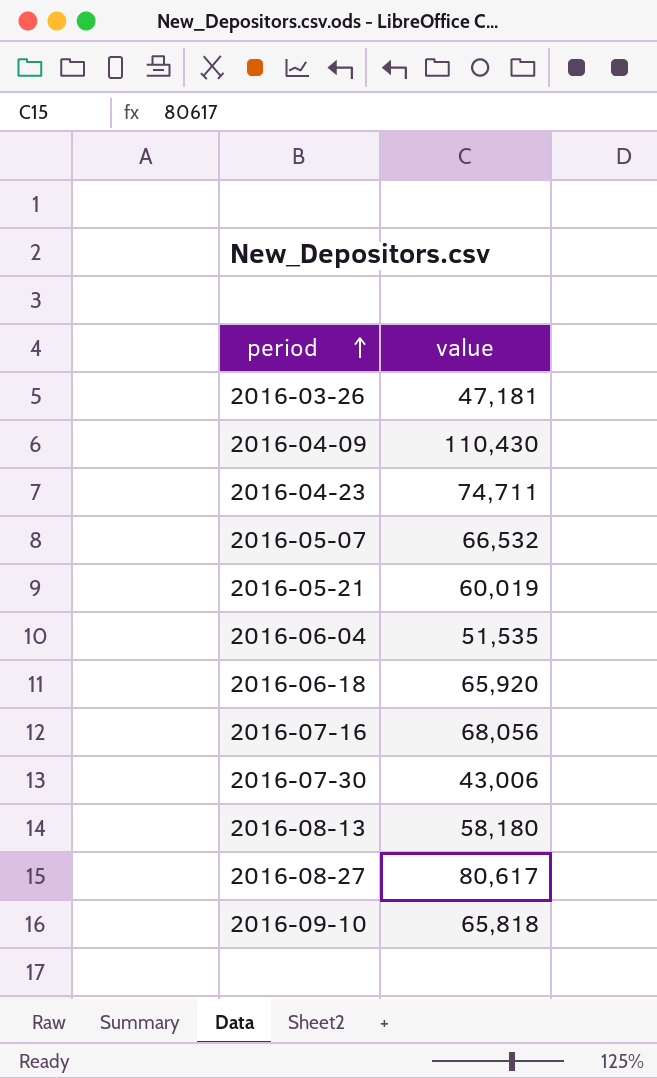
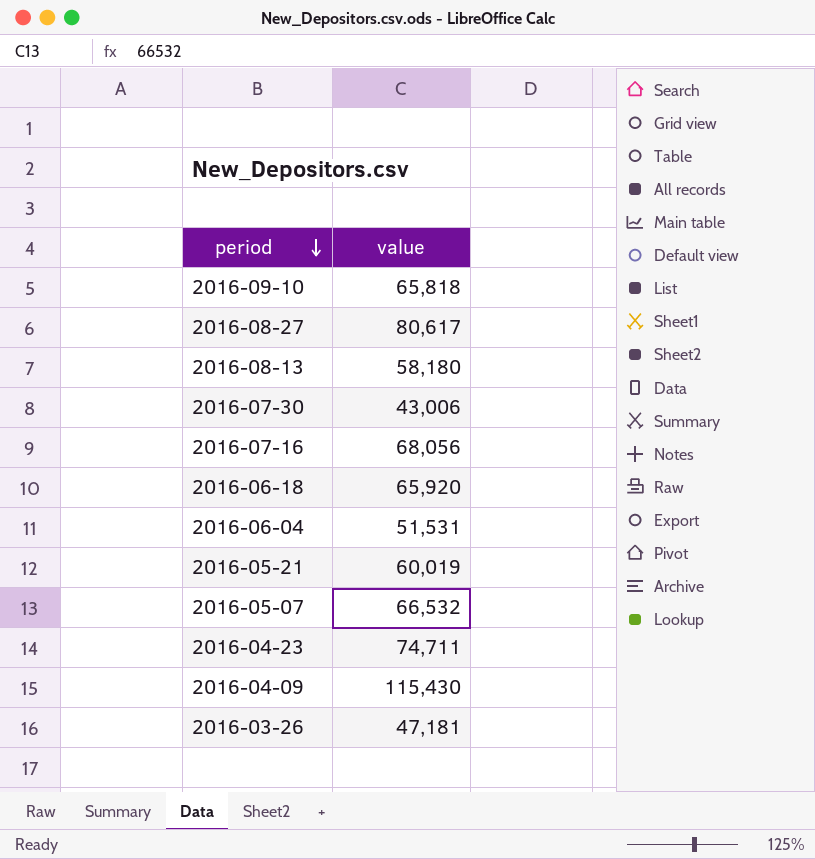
row order: period ascending -> period descending
2016-06-04 | value: 51,535 -> 51,531
2016-04-09 | value: 110,430 -> 115,430

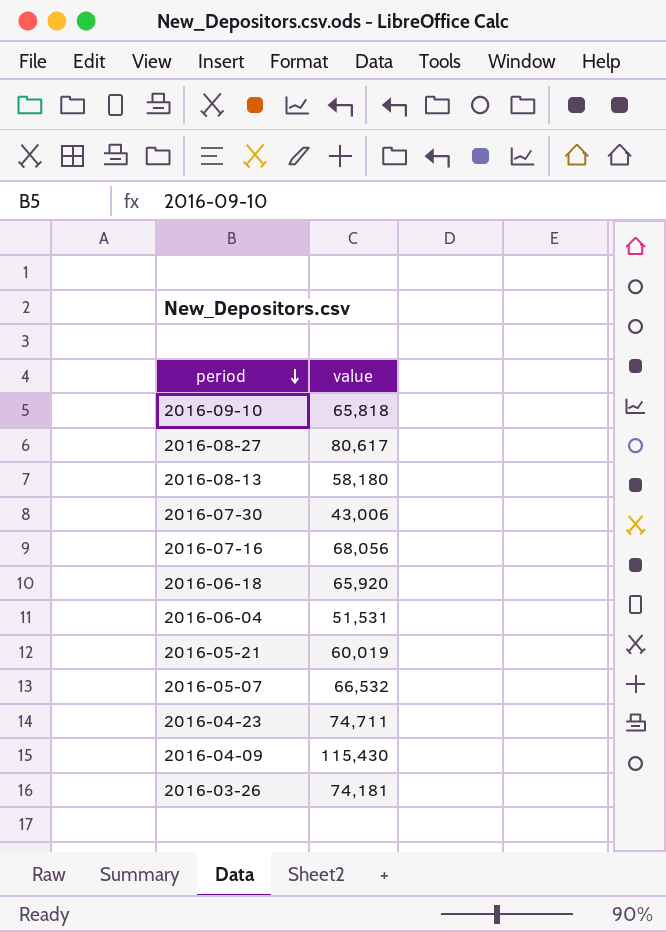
2016-03-26 | value: 47,181 -> 74,181

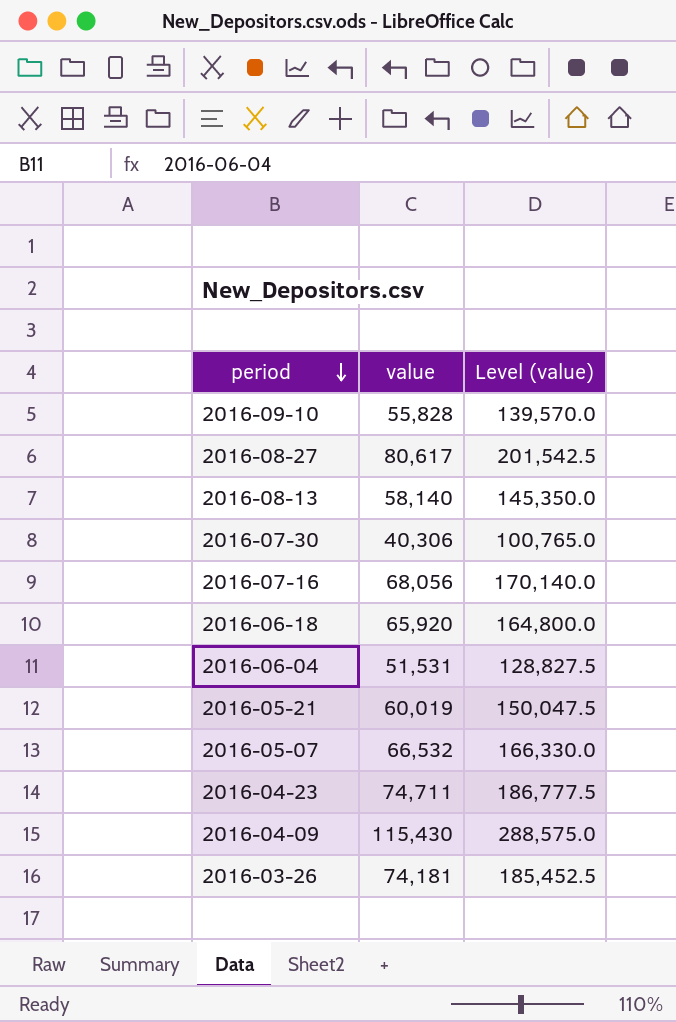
column Level (value) | formula: none -> [value] * 2.5
2016-09-10 | value: 65,818 -> 55,828
2016-08-13 | value: 58,180 -> 58,140
2016-07-30 | value: 43,006 -> 40,306

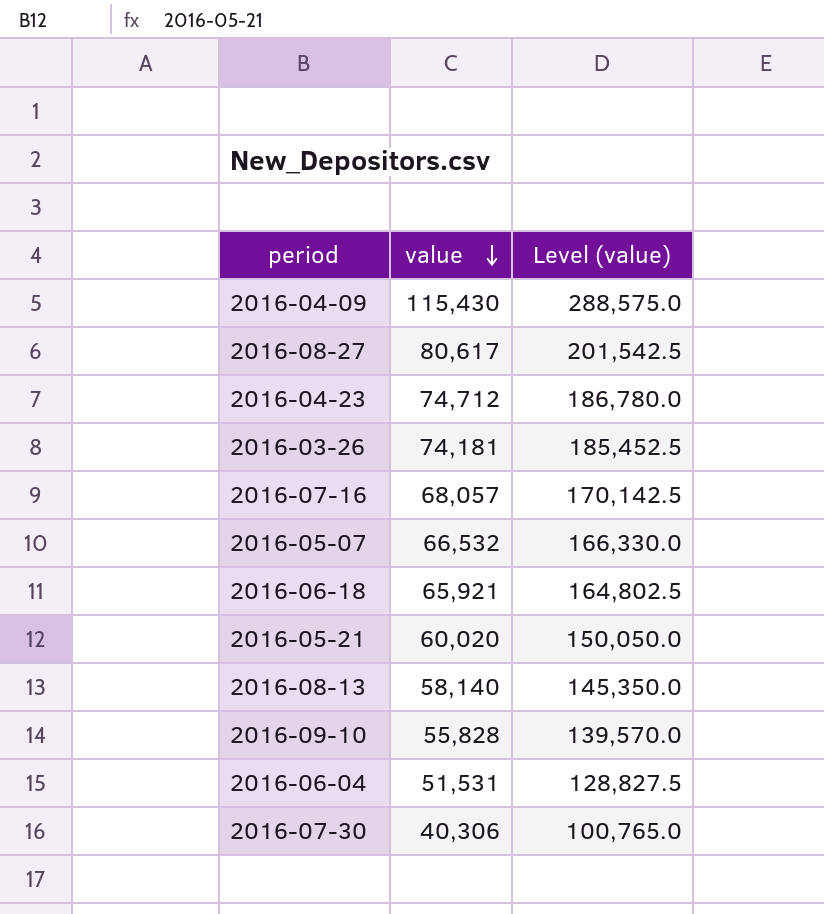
row order: period descending -> value descending
2016-04-23 | value: 74,711 -> 74,712
2016-04-23 | Level (value): 186,777.5 -> 186,780.0
2016-07-16 | value: 68,056 -> 68,057
2016-07-16 | Level (value): 170,140.0 -> 170,142.5
2016-06-18 | value: 65,920 -> 65,921
2016-06-18 | Level (value): 164,800.0 -> 164,802.5
2016-05-21 | value: 60,019 -> 60,020
2016-05-21 | Level (value): 150,047.5 -> 150,050.0

